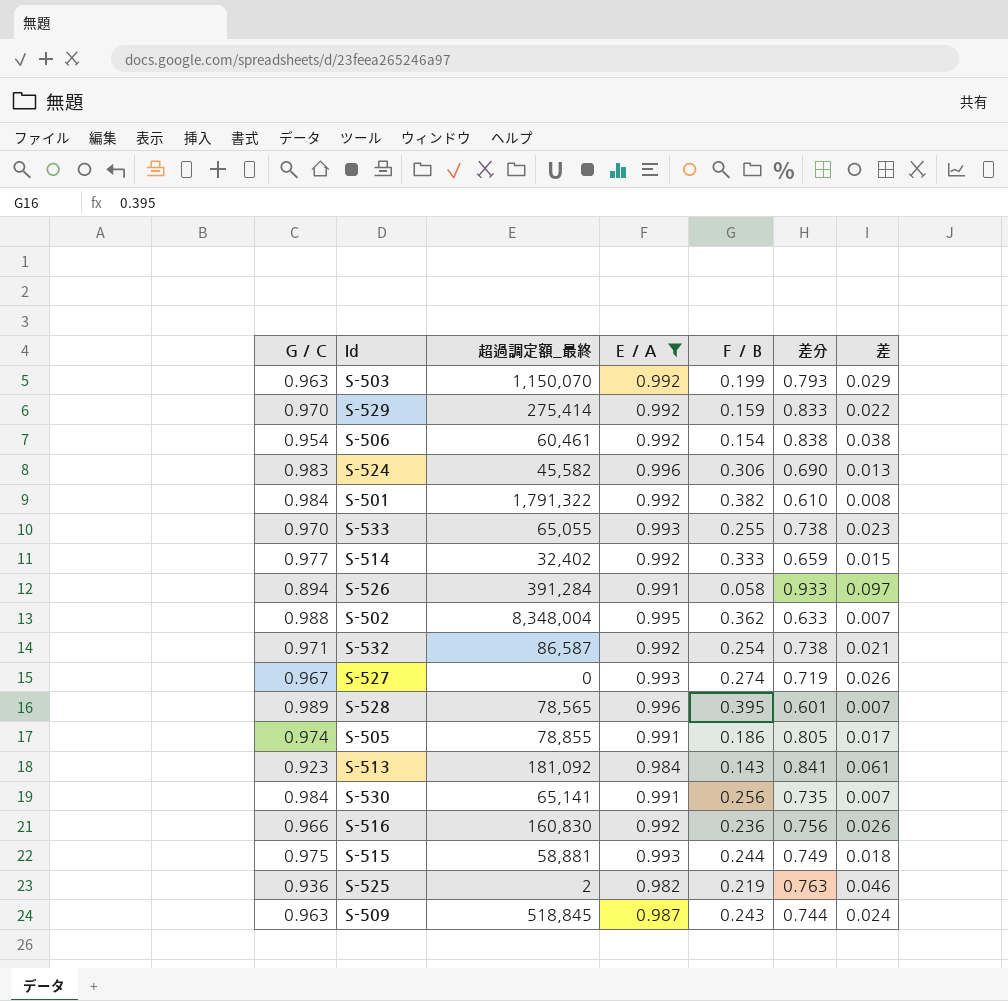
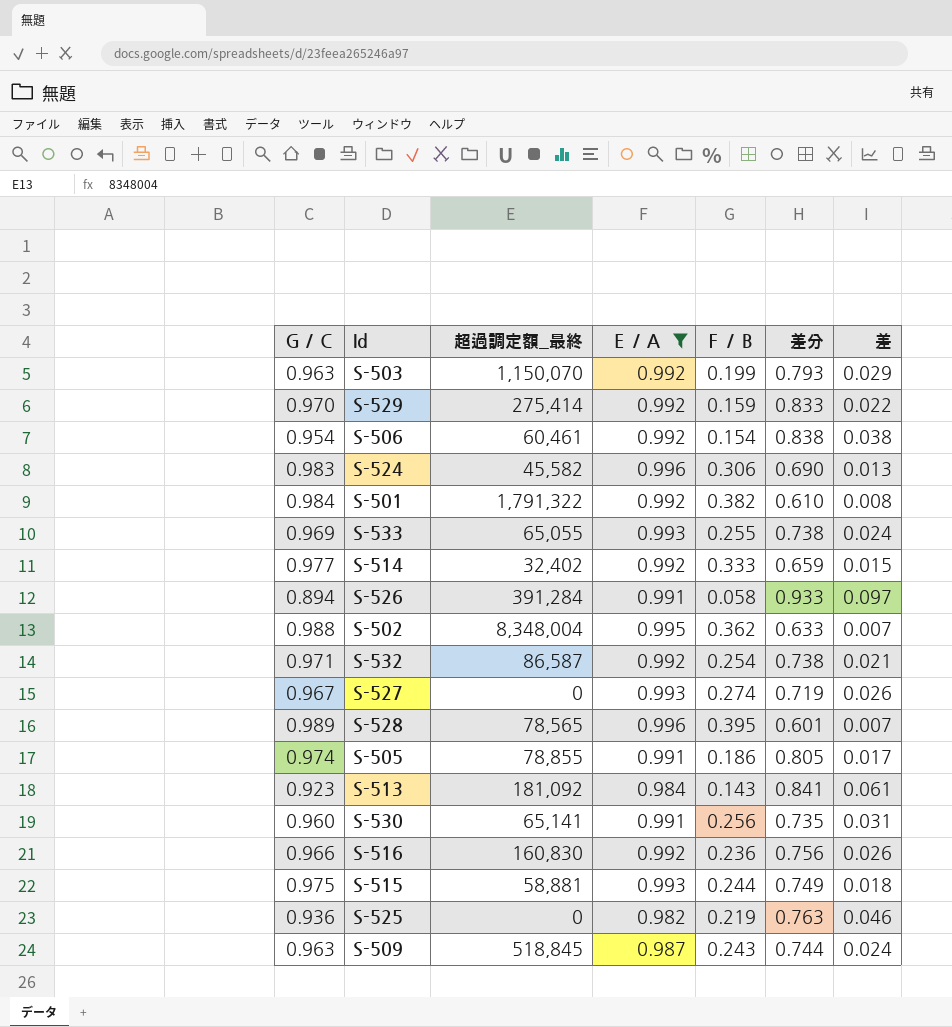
S-533 | Ｇ／Ｃ: 0.970 -> 0.969
S-533 | 差: 0.023 -> 0.024
S-530 | Ｇ／Ｃ: 0.984 -> 0.960
S-530 | 差: 0.007 -> 0.031
S-525 | 超過調定額_最終: 2 -> 0

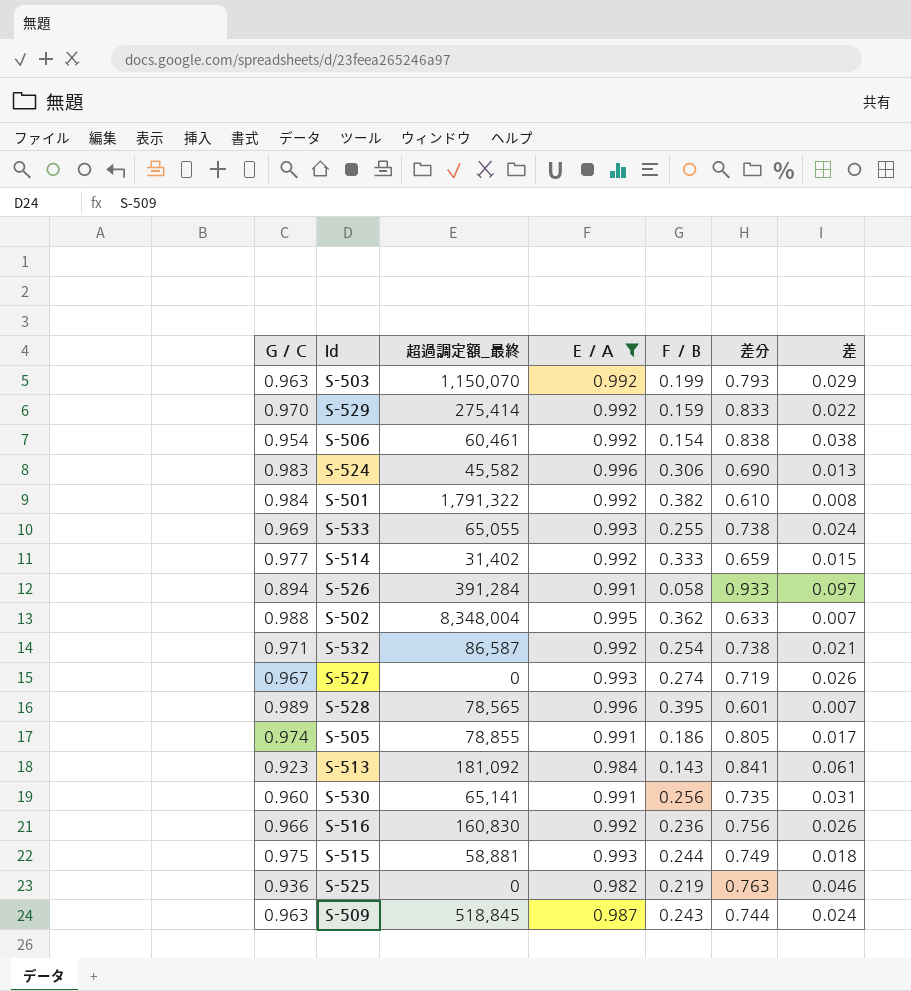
S-514 | 超過調定額_最終: 32,402 -> 31,402

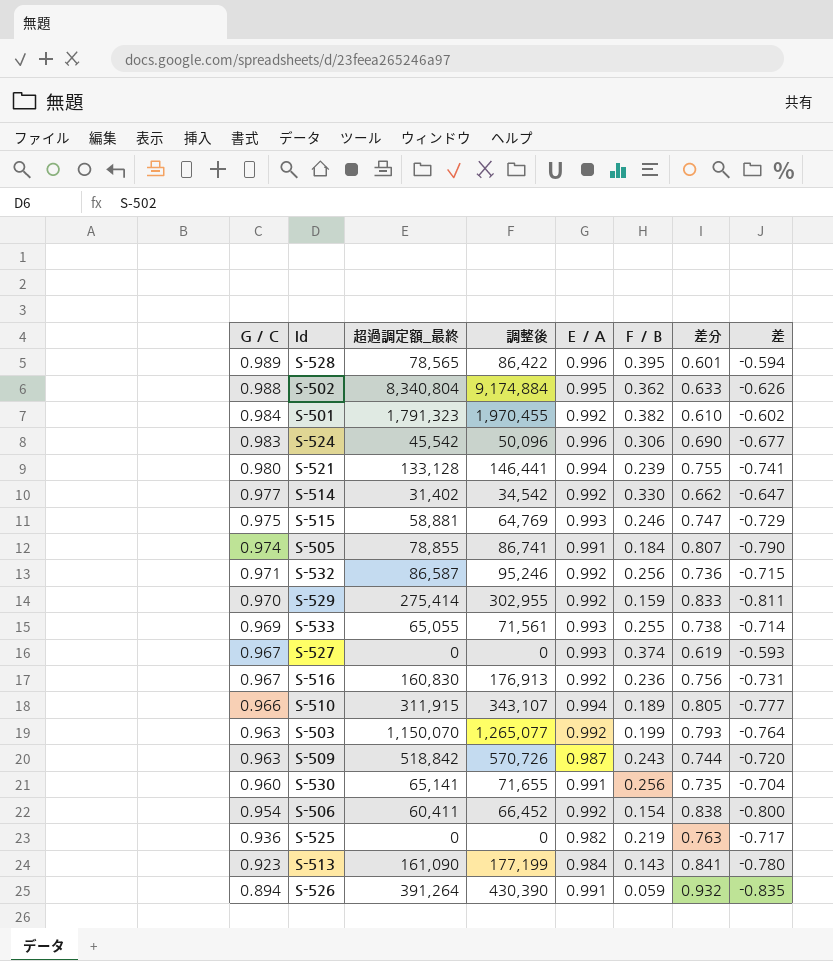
filter: Ｅ／Ａ != 0.994 -> none
row order: none -> Ｇ／Ｃ descending
column 調整後 | formula: none -> [超過調定額_最終] * 1.1
column 差 | formula: [Ｅ／Ａ] - [Ｇ／Ｃ] -> [Ｆ／Ｂ] - [Ｇ／Ｃ]
S-502 | 超過調定額_最終: 8,348,004 -> 8,340,804
S-501 | 超過調定額_最終: 1,791,322 -> 1,791,323
S-524 | 超過調定額_最終: 45,582 -> 45,542
S-514 | Ｆ／Ｂ: 0.333 -> 0.330
S-514 | 差分: 0.659 -> 0.662
S-515 | Ｆ／Ｂ: 0.244 -> 0.246
S-515 | 差分: 0.749 -> 0.747
S-505 | Ｆ／Ｂ: 0.186 -> 0.184
S-505 | 差分: 0.805 -> 0.807
S-532 | Ｆ／Ｂ: 0.254 -> 0.256
S-532 | 差分: 0.738 -> 0.736
S-527 | Ｆ／Ｂ: 0.274 -> 0.374
S-527 | 差分: 0.719 -> 0.619
S-516 | Ｇ／Ｃ: 0.966 -> 0.967
S-509 | 超過調定額_最終: 518,845 -> 518,842
S-506 | 超過調定額_最終: 60,461 -> 60,411
S-513 | 超過調定額_最終: 181,092 -> 161,090
S-526 | 超過調定額_最終: 391,284 -> 391,264
S-526 | Ｆ／Ｂ: 0.058 -> 0.059
S-526 | 差分: 0.933 -> 0.932

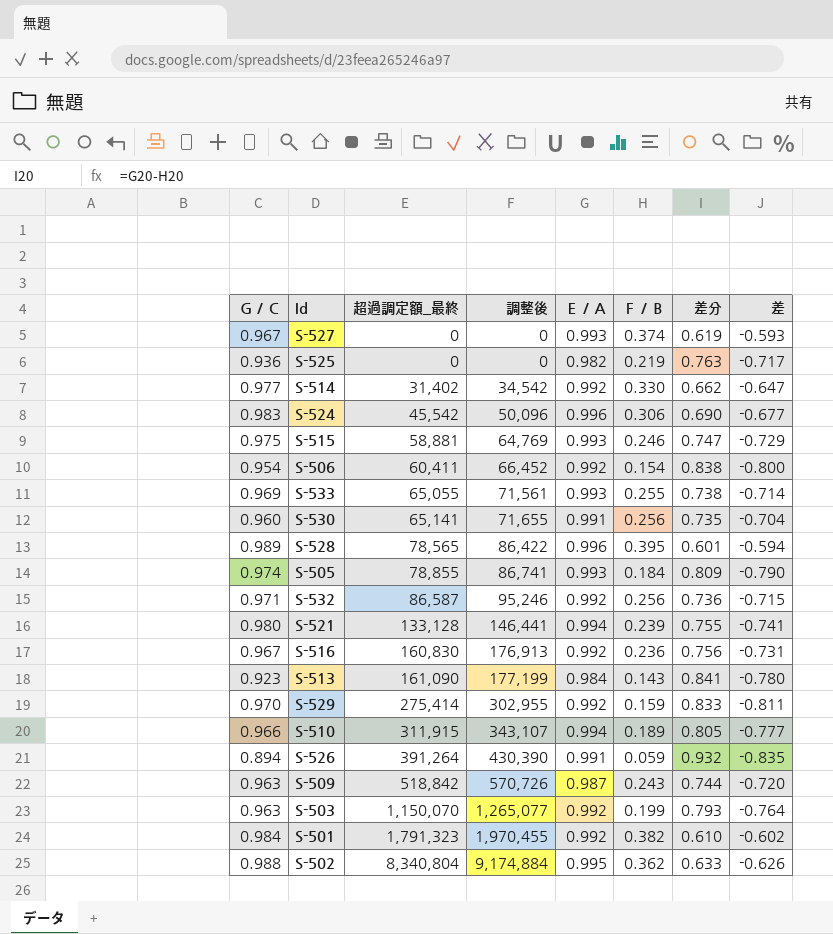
row order: Ｇ／Ｃ descending -> 超過調定額_最終 ascending
S-505 | Ｅ／Ａ: 0.991 -> 0.993
S-505 | 差分: 0.807 -> 0.809

